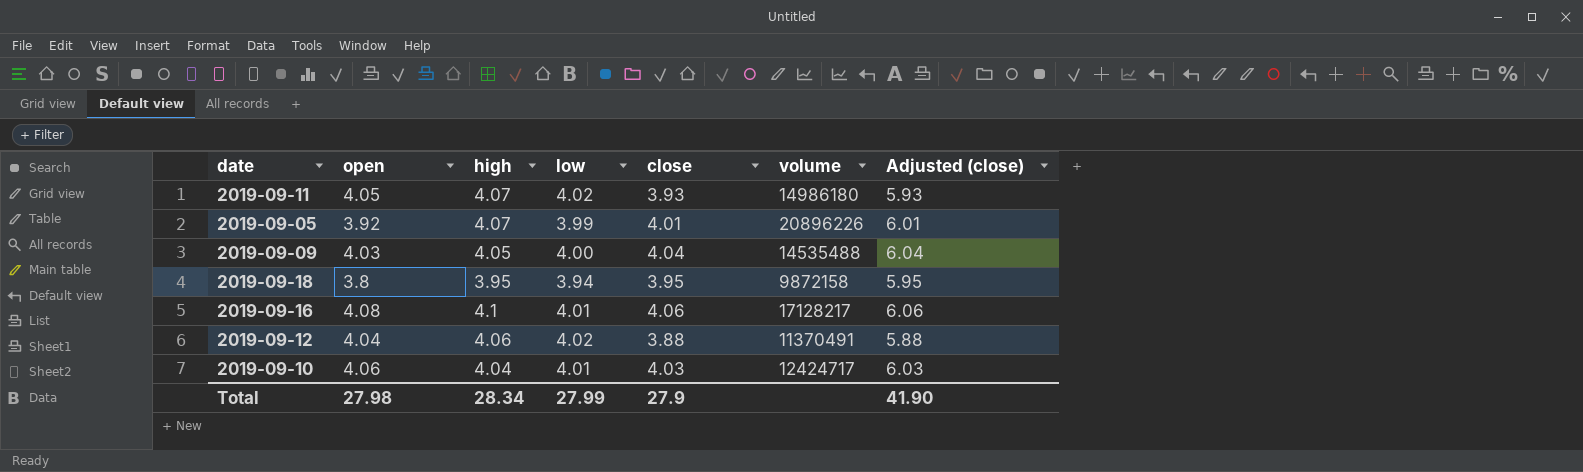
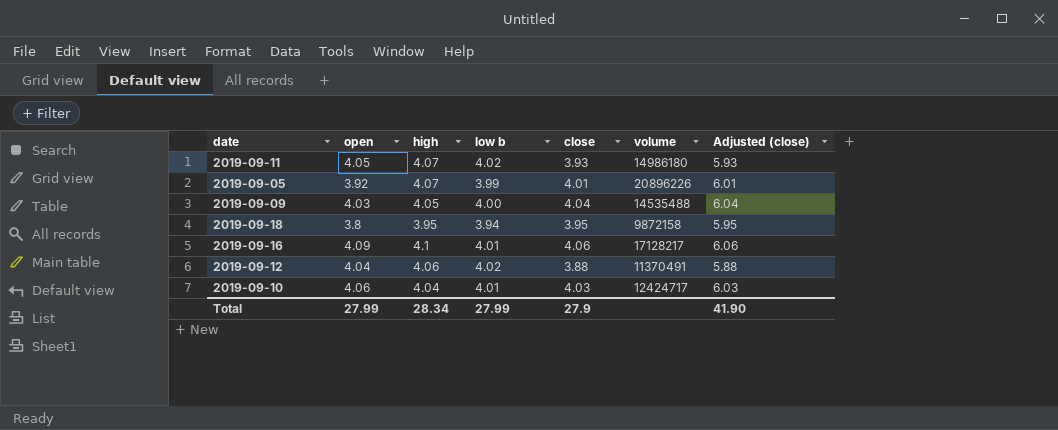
column name: low -> low b
2019-09-16 | open: 4.08 -> 4.09
Total | open: 27.98 -> 27.99

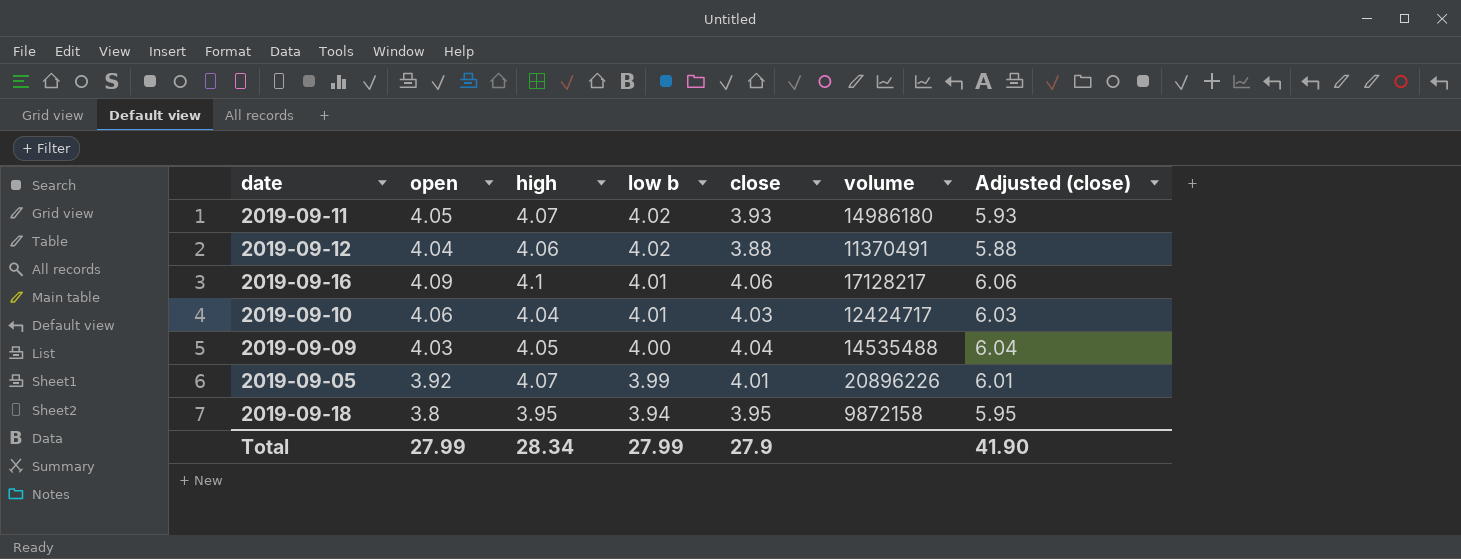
row order: none -> low b descending

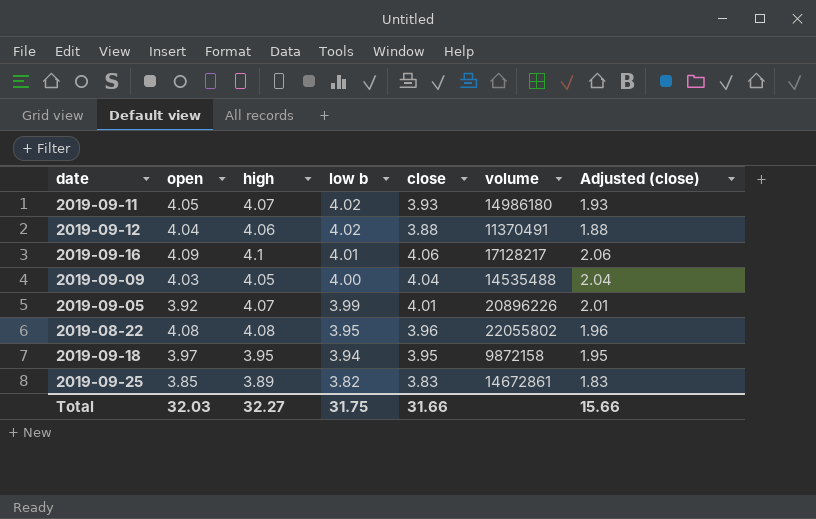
column Adjusted (close) | formula: [close] + 2 -> [close] - 2
row 2019-09-10: 4.06 | 4.04 | 4.01 | 4.03 | 12424717 | 6.03 -> none
row 2019-08-22: none -> 4.08 | 4.08 | 3.95 | 3.96 | 22055802 | 1.96
2019-09-18 | open: 3.8 -> 3.97
row 2019-09-25: none -> 3.85 | 3.89 | 3.82 | 3.83 | 14672861 | 1.83
Total | open: 27.99 -> 32.03
Total | high: 28.34 -> 32.27
Total | low b: 27.99 -> 31.75
Total | close: 27.9 -> 31.66
Total | Adjusted (close): 41.90 -> 15.66

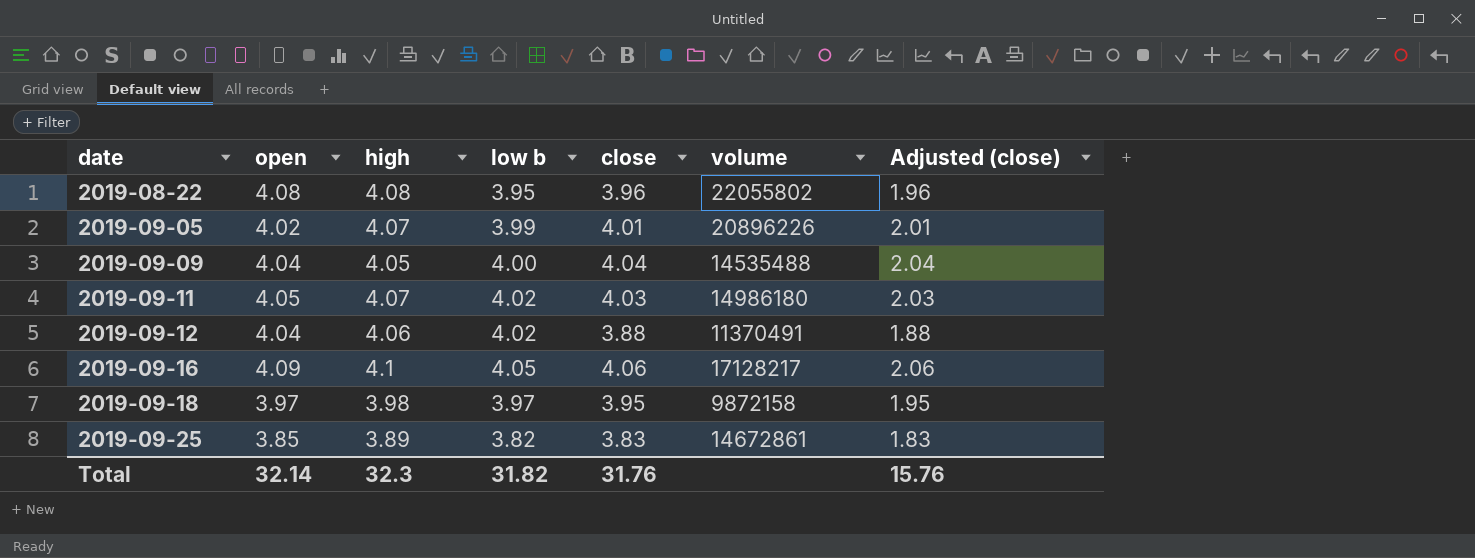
row order: low b descending -> date ascending
2019-09-05 | open: 3.92 -> 4.02
2019-09-09 | open: 4.03 -> 4.04
2019-09-11 | close: 3.93 -> 4.03
2019-09-11 | Adjusted (close): 1.93 -> 2.03
2019-09-16 | low b: 4.01 -> 4.05
2019-09-18 | high: 3.95 -> 3.98
2019-09-18 | low b: 3.94 -> 3.97
Total | open: 32.03 -> 32.14
Total | high: 32.27 -> 32.3
Total | low b: 31.75 -> 31.82
Total | close: 31.66 -> 31.76
Total | Adjusted (close): 15.66 -> 15.76

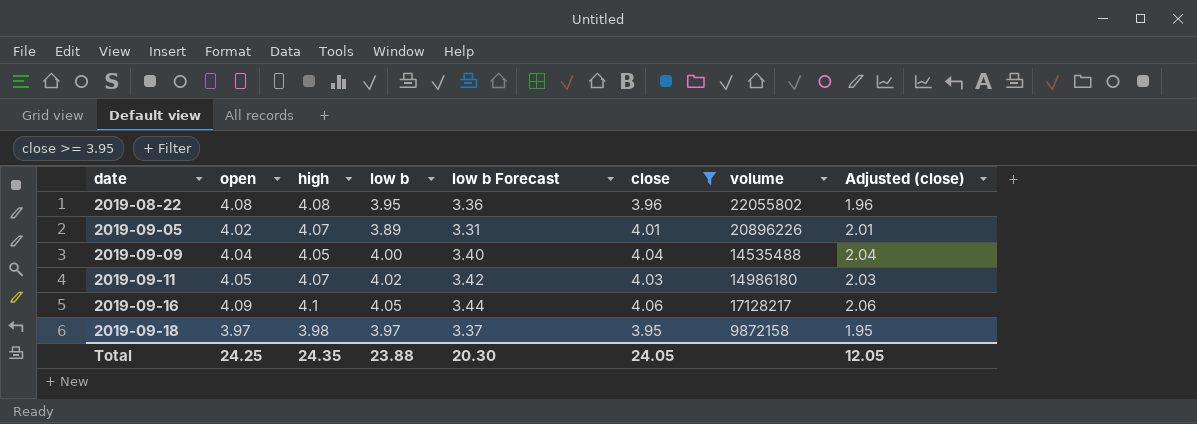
filter: none -> close >= 3.95
column low b Forecast | formula: none -> [low b] * 0.85
2019-09-05 | low b: 3.99 -> 3.89
Total | open: 32.14 -> 24.25
Total | high: 32.3 -> 24.35
Total | low b: 31.82 -> 23.88
Total | close: 31.76 -> 24.05
Total | Adjusted (close): 15.76 -> 12.05

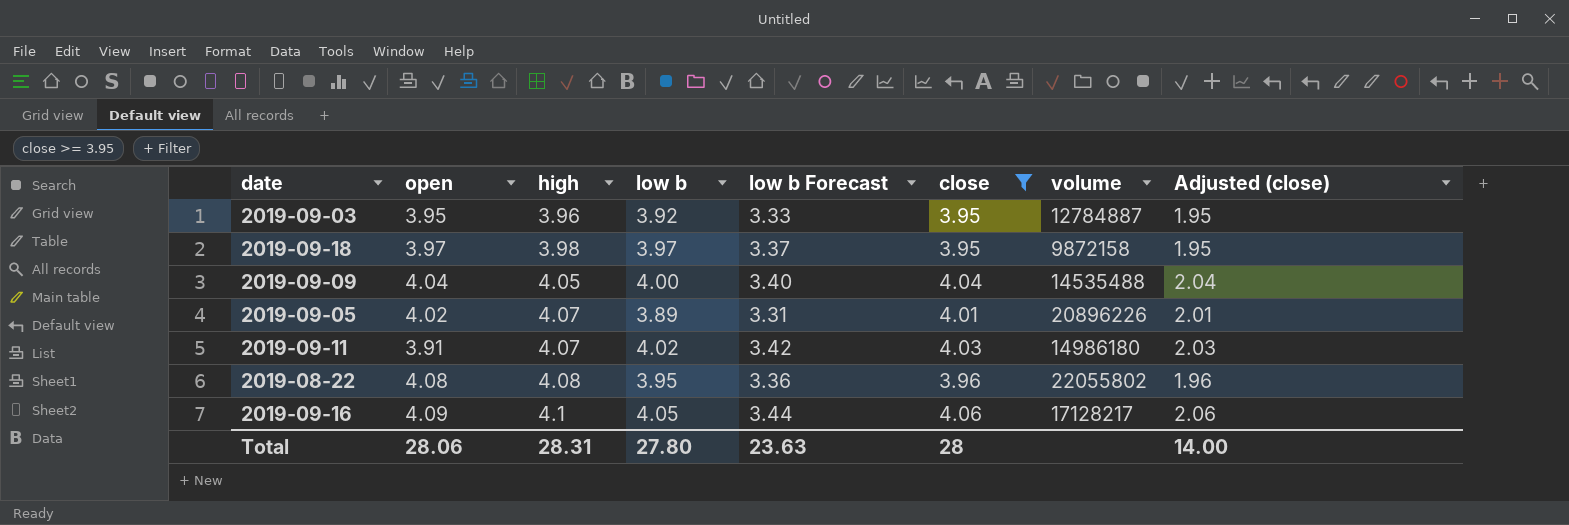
row order: date ascending -> high ascending
row 2019-09-03: none -> 3.95 | 3.96 | 3.92 | 3.33 | 3.95 | 12784887 | 1.95
2019-09-11 | open: 4.05 -> 3.91
Total | open: 24.25 -> 28.06
Total | high: 24.35 -> 28.31
Total | low b: 23.88 -> 27.80
Total | low b Forecast: 20.30 -> 23.63
Total | close: 24.05 -> 28
Total | Adjusted (close): 12.05 -> 14.00

